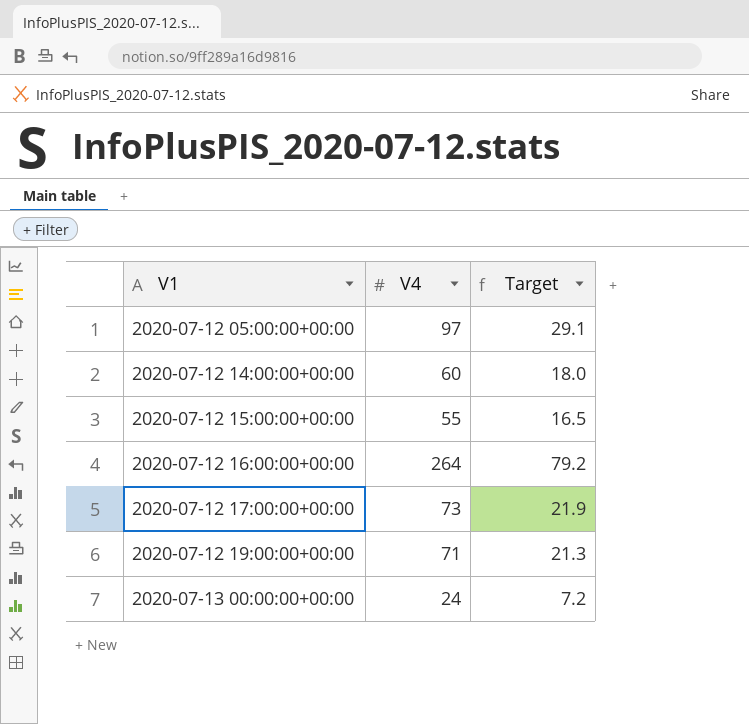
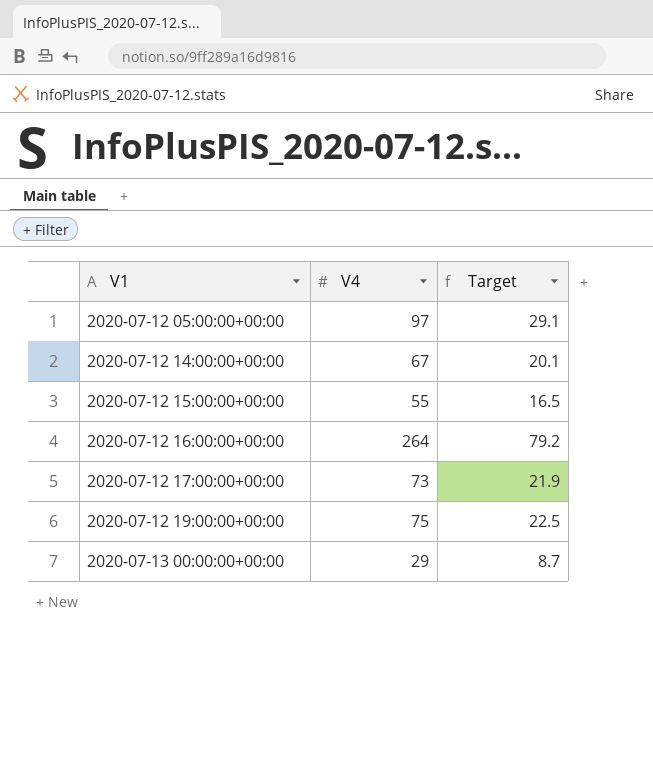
2020-07-12 14:00:00+00:00 | V4: 60 -> 67
2020-07-12 14:00:00+00:00 | Target: 18.0 -> 20.1
2020-07-12 19:00:00+00:00 | V4: 71 -> 75
2020-07-12 19:00:00+00:00 | Target: 21.3 -> 22.5
2020-07-13 00:00:00+00:00 | V4: 24 -> 29
2020-07-13 00:00:00+00:00 | Target: 7.2 -> 8.7

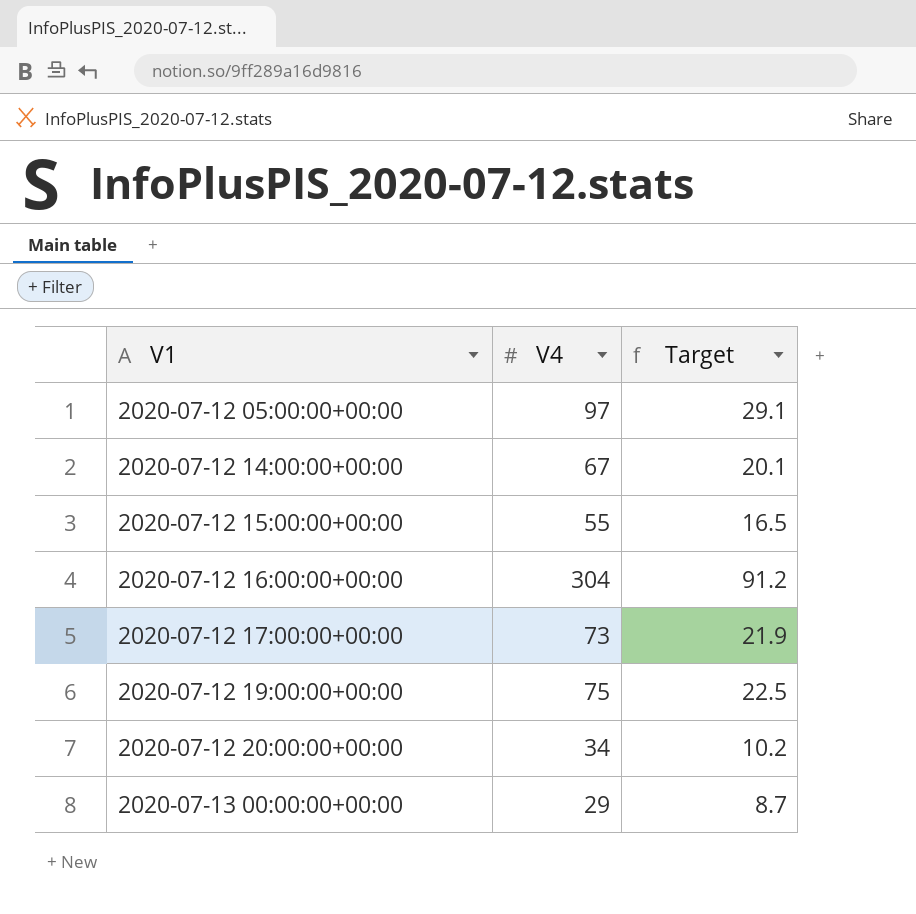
2020-07-12 16:00:00+00:00 | V4: 264 -> 304
2020-07-12 16:00:00+00:00 | Target: 79.2 -> 91.2
row 2020-07-12 20:00:00+00:00: none -> 34 | 10.2

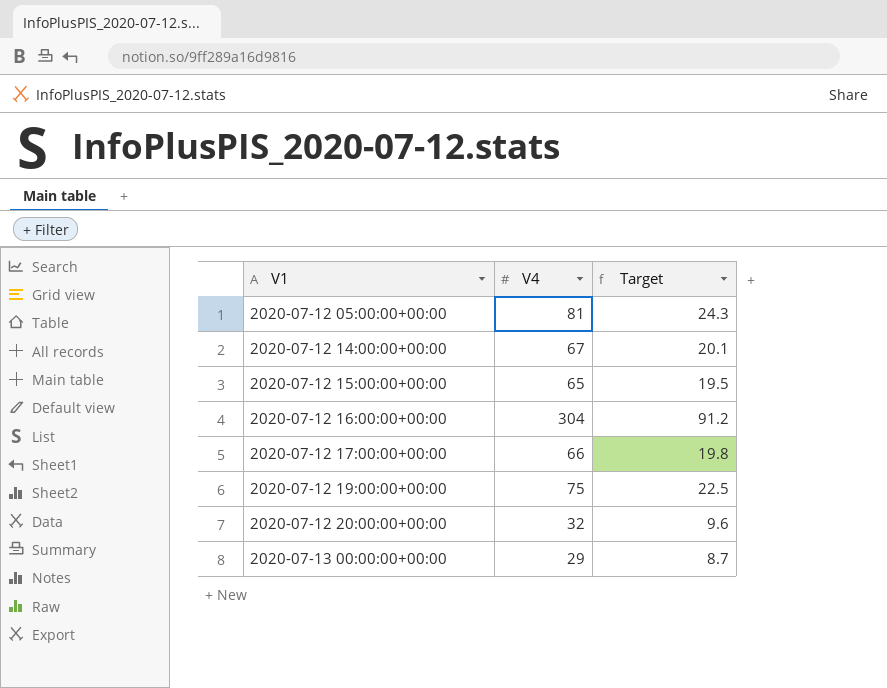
2020-07-12 05:00:00+00:00 | V4: 97 -> 81
2020-07-12 05:00:00+00:00 | Target: 29.1 -> 24.3
2020-07-12 15:00:00+00:00 | V4: 55 -> 65
2020-07-12 15:00:00+00:00 | Target: 16.5 -> 19.5
2020-07-12 17:00:00+00:00 | V4: 73 -> 66
2020-07-12 17:00:00+00:00 | Target: 21.9 -> 19.8
2020-07-12 20:00:00+00:00 | V4: 34 -> 32
2020-07-12 20:00:00+00:00 | Target: 10.2 -> 9.6

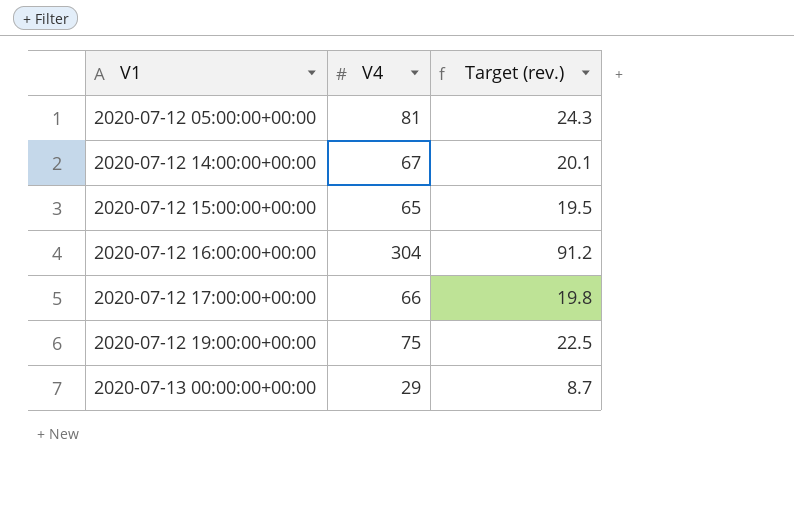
column name: Target -> Target (rev.)
row 2020-07-12 20:00:00+00:00: 32 | 9.6 -> none

